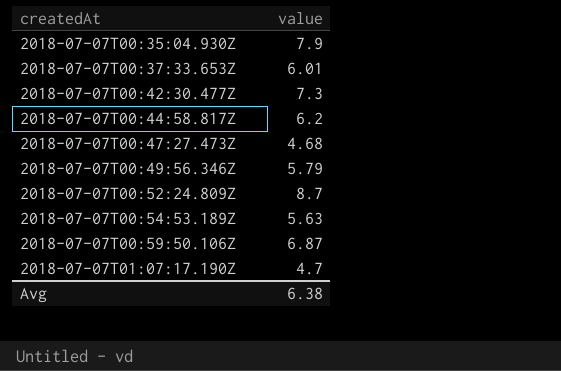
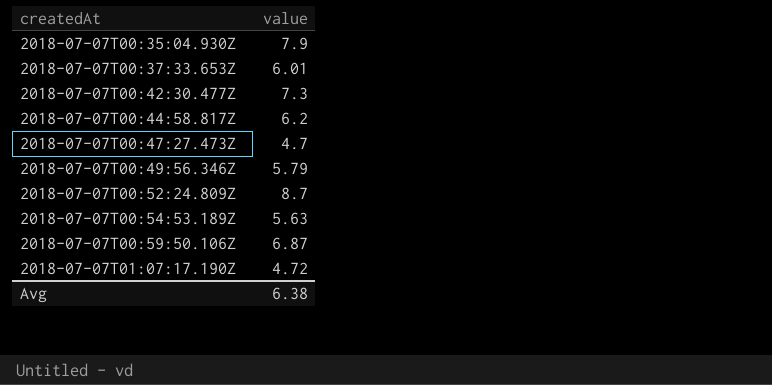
2018-07-07T00:47:27.473Z | value: 4.68 -> 4.7
2018-07-07T01:07:17.190Z | value: 4.7 -> 4.72

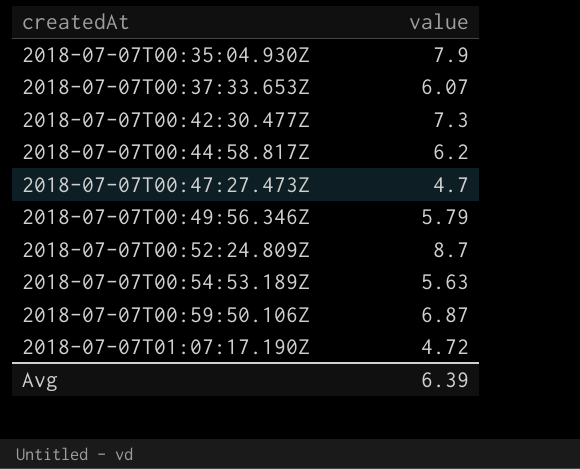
2018-07-07T00:37:33.653Z | value: 6.01 -> 6.07
Avg | value: 6.38 -> 6.39

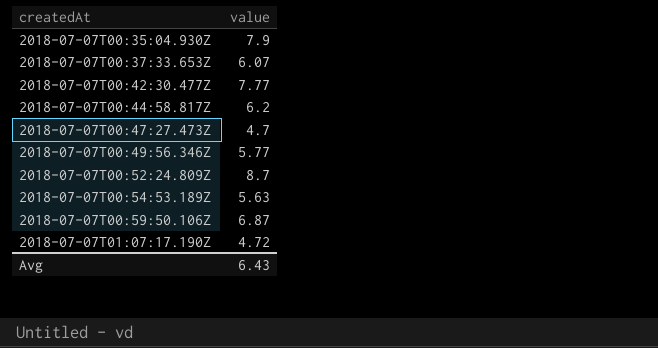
2018-07-07T00:42:30.477Z | value: 7.3 -> 7.77
2018-07-07T00:49:56.346Z | value: 5.79 -> 5.77
Avg | value: 6.39 -> 6.43

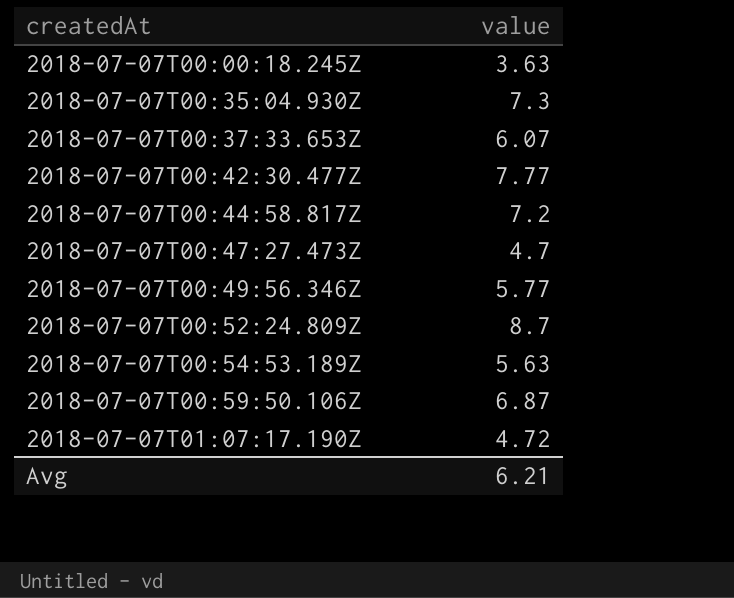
row 2018-07-07T00:00:18.245Z: none -> 3.63
2018-07-07T00:35:04.930Z | value: 7.9 -> 7.3
2018-07-07T00:44:58.817Z | value: 6.2 -> 7.2
Avg | value: 6.43 -> 6.21

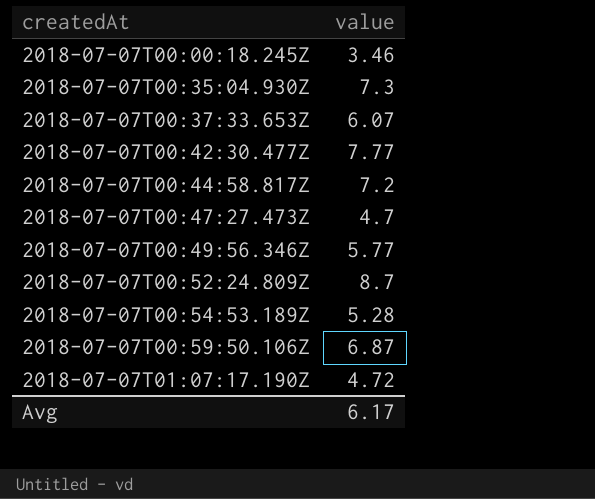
2018-07-07T00:00:18.245Z | value: 3.63 -> 3.46
2018-07-07T00:54:53.189Z | value: 5.63 -> 5.28
Avg | value: 6.21 -> 6.17

